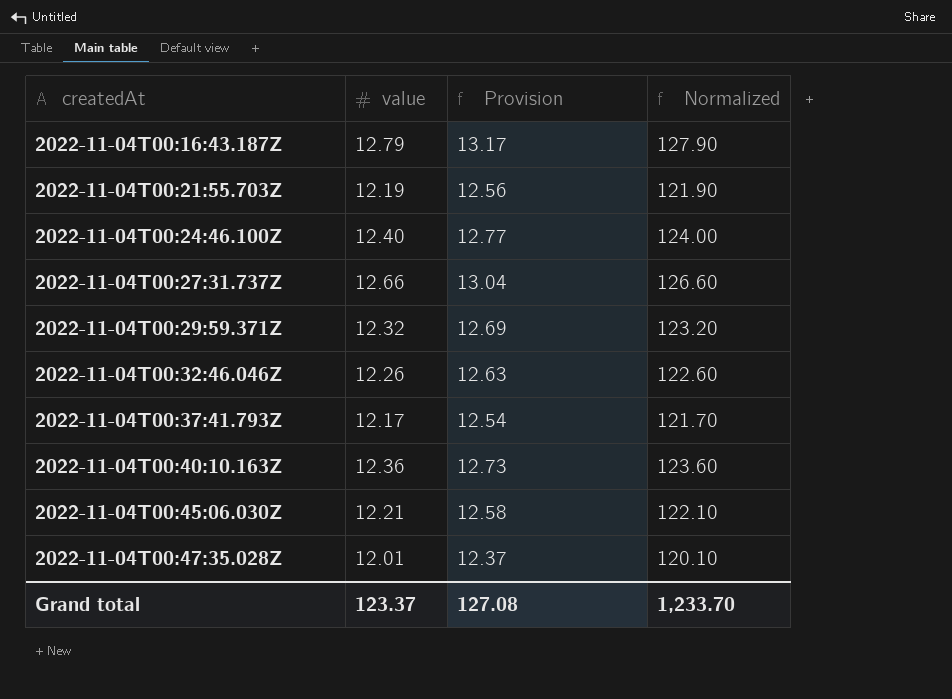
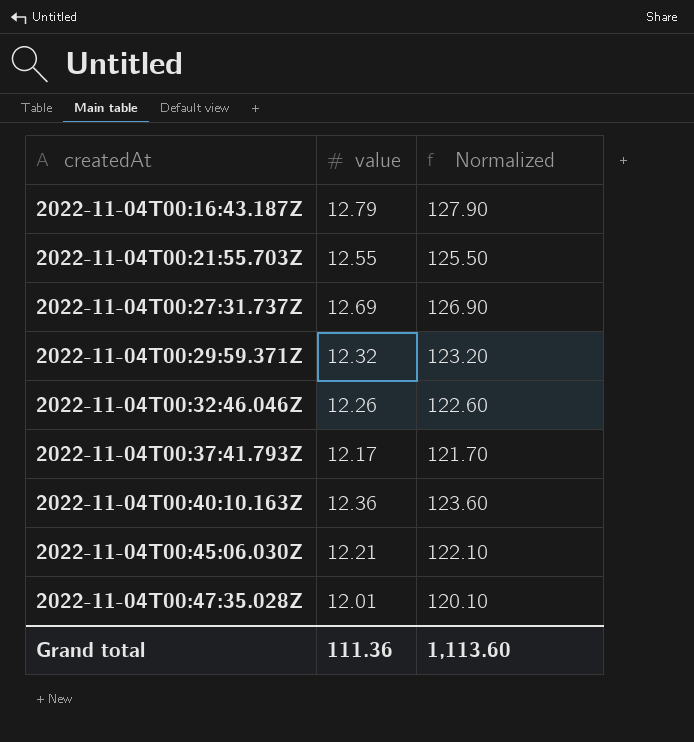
column Provision | formula: [value] * 1.03 -> none
row 2022-11-04T00:24:46.100Z: 12.40 | 12.77 | 124.00 -> none
2022-11-04T00:21:55.703Z | value: 12.19 -> 12.55
2022-11-04T00:21:55.703Z | Normalized: 121.90 -> 125.50
2022-11-04T00:27:31.737Z | value: 12.66 -> 12.69
2022-11-04T00:27:31.737Z | Normalized: 126.60 -> 126.90
Grand total | value: 123.37 -> 111.36
Grand total | Normalized: 1,233.70 -> 1,113.60

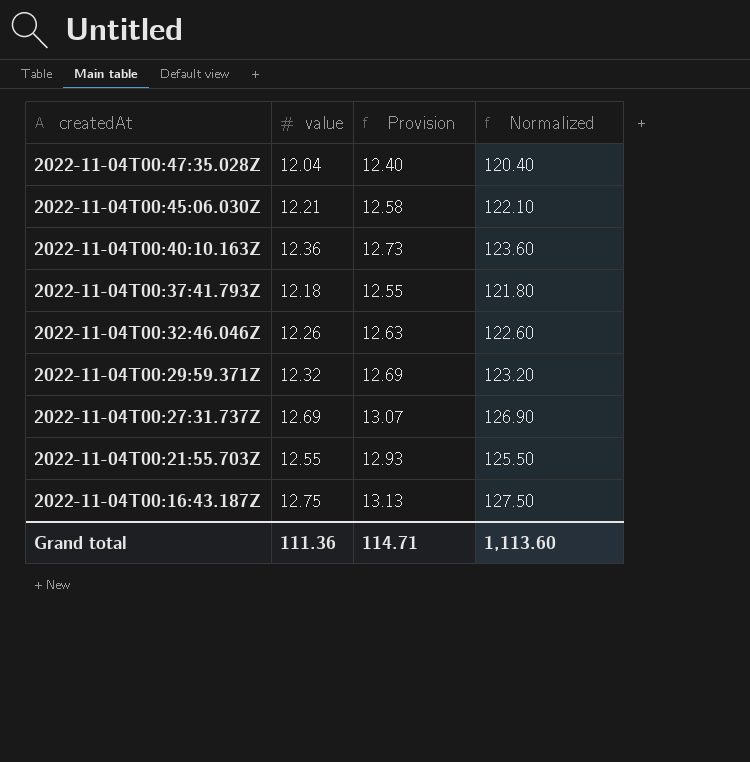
row order: createdAt ascending -> createdAt descending
column Provision | formula: none -> [value] * 1.03
2022-11-04T00:47:35.028Z | value: 12.01 -> 12.04
2022-11-04T00:47:35.028Z | Normalized: 120.10 -> 120.40
2022-11-04T00:37:41.793Z | value: 12.17 -> 12.18
2022-11-04T00:37:41.793Z | Normalized: 121.70 -> 121.80
2022-11-04T00:16:43.187Z | value: 12.79 -> 12.75
2022-11-04T00:16:43.187Z | Normalized: 127.90 -> 127.50

